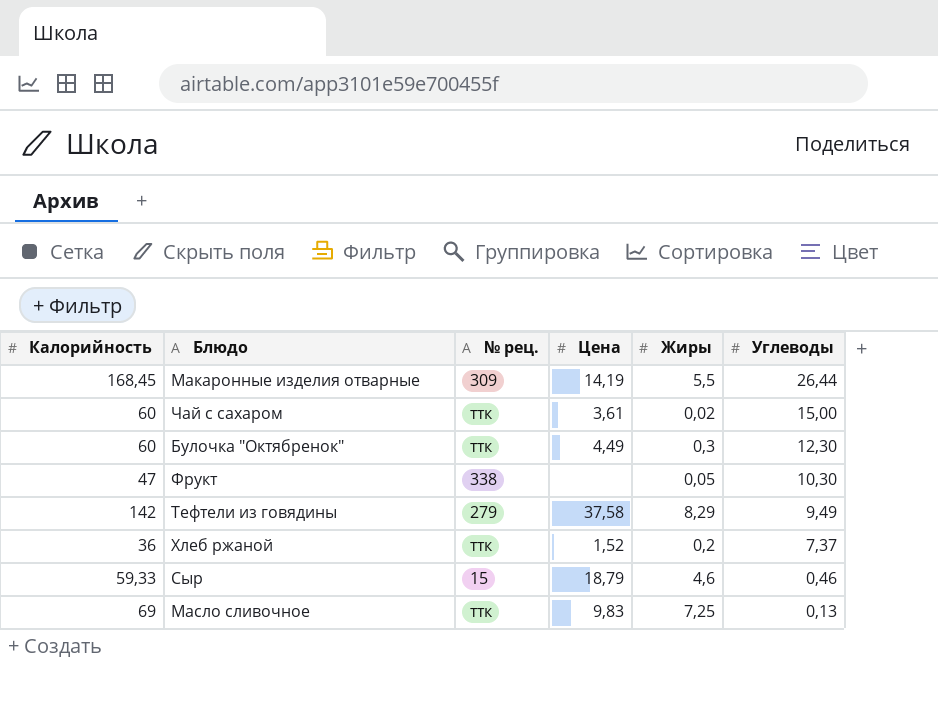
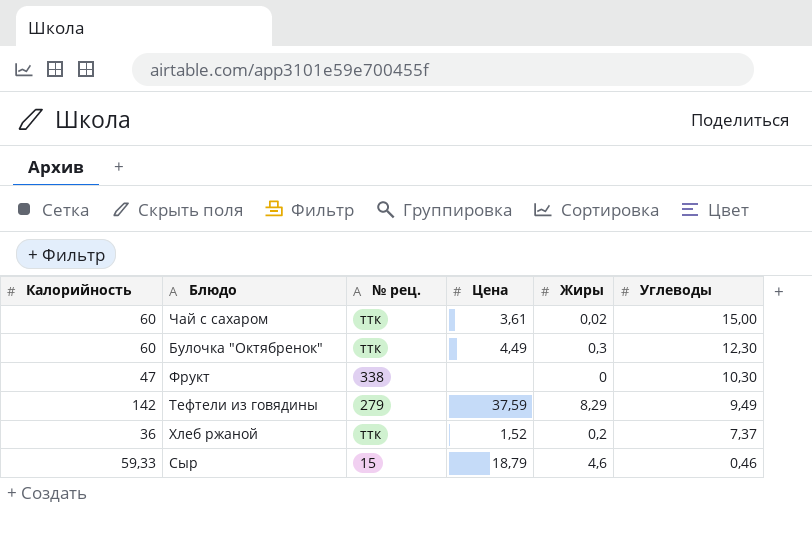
row Макаронные изделия отварные: 168,45 | 309 | 14,19 | 5,5 | 26,44 -> none
row Масло сливочное: 69 | ттк | 9,83 | 7,25 | 0,13 -> none
Фрукт | Жиры: 0,05 -> 0
Тефтели из говядины | Цена: 37,58 -> 37,59

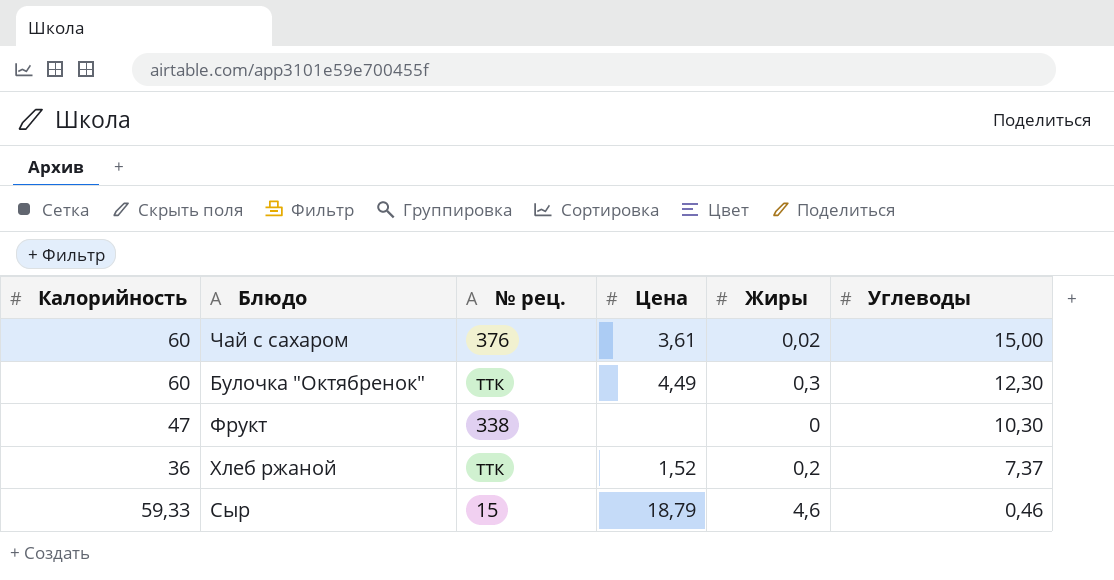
row Тефтели из говядины: 142 | 279 | 37,59 | 8,29 | 9,49 -> none
Чай с сахаром | № рец.: ттк -> 376

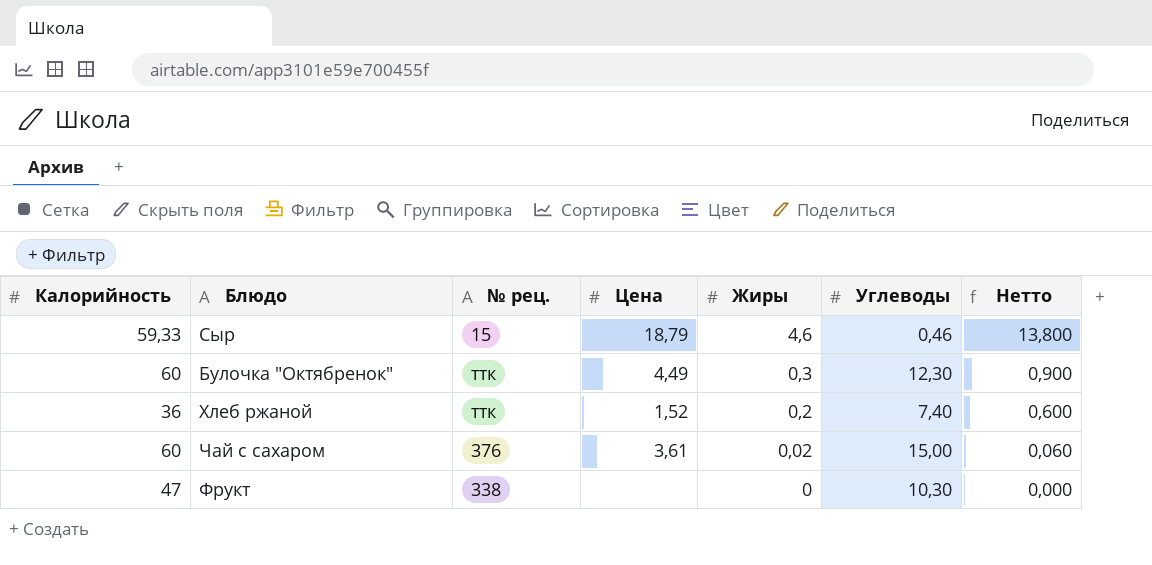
row order: Углеводы descending -> Жиры descending
column Нетто | formula: none -> [Жиры] * 3
Хлеб ржаной | Углеводы: 7,37 -> 7,40

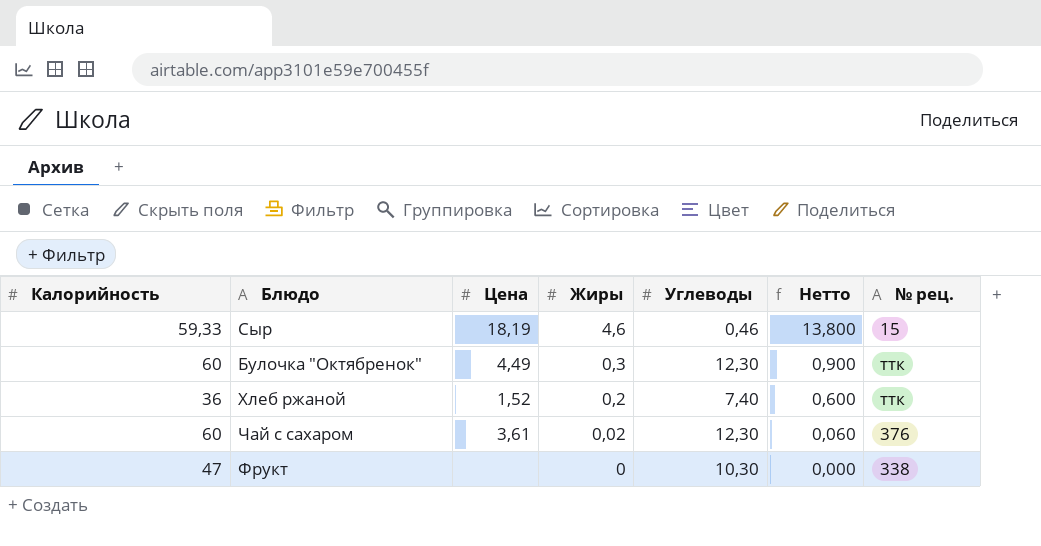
column № рец. | position: 3 -> 7
Сыр | Цена: 18,79 -> 18,19
Чай с сахаром | Углеводы: 15,00 -> 12,30

